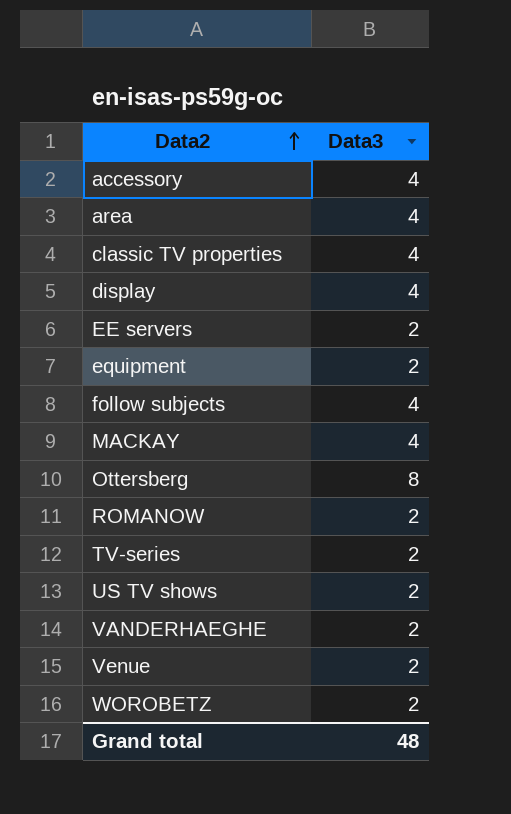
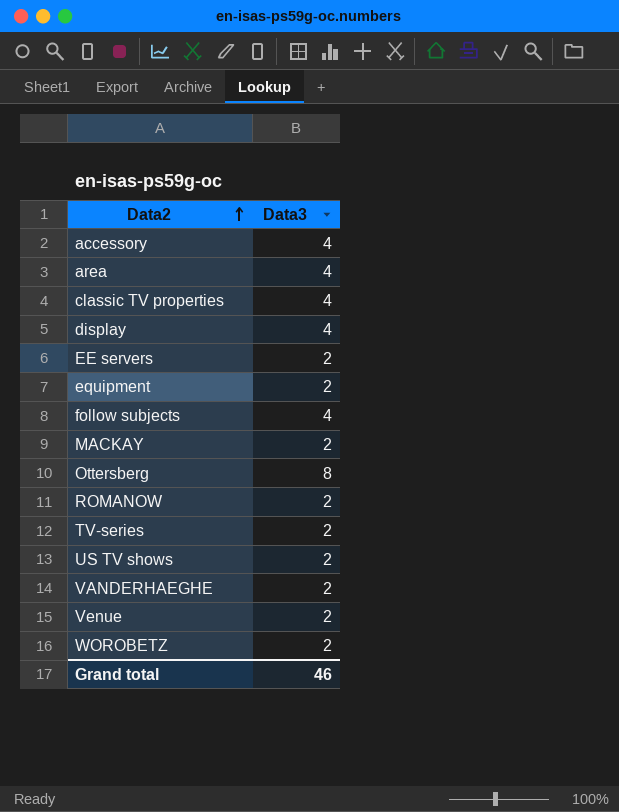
MACKAY | Data3: 4 -> 2
Grand total | Data3: 48 -> 46

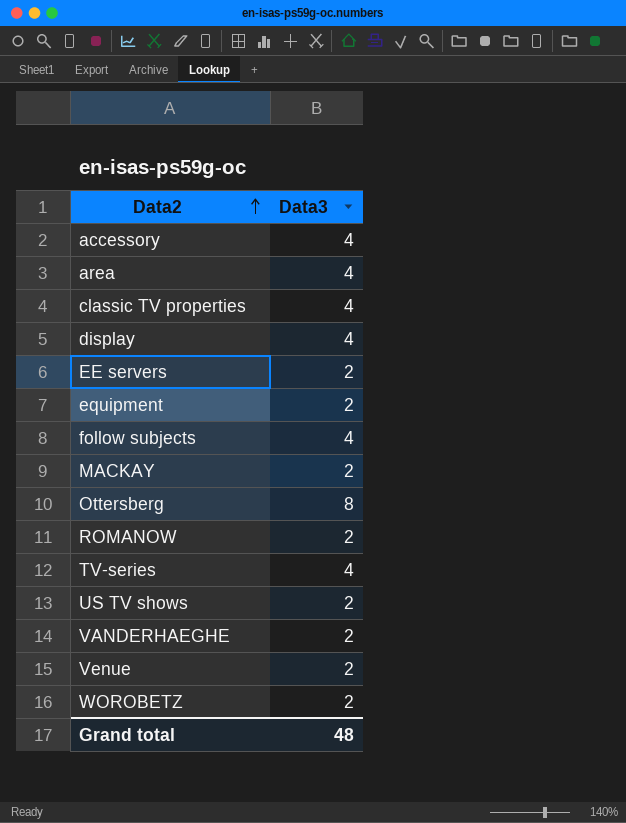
TV-series | Data3: 2 -> 4
Grand total | Data3: 46 -> 48

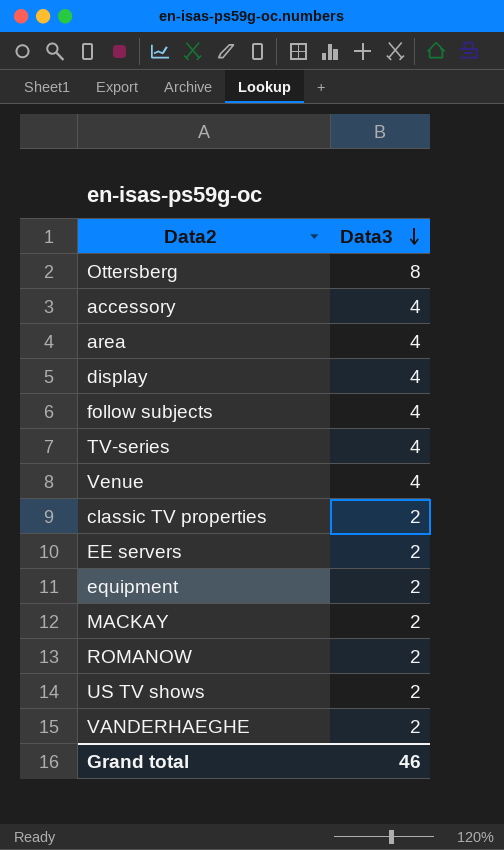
row order: Data2 ascending -> Data3 descending
row WOROBETZ: 2 -> none
Venue | Data3: 2 -> 4
classic TV properties | Data3: 4 -> 2
Grand total | Data3: 48 -> 46

